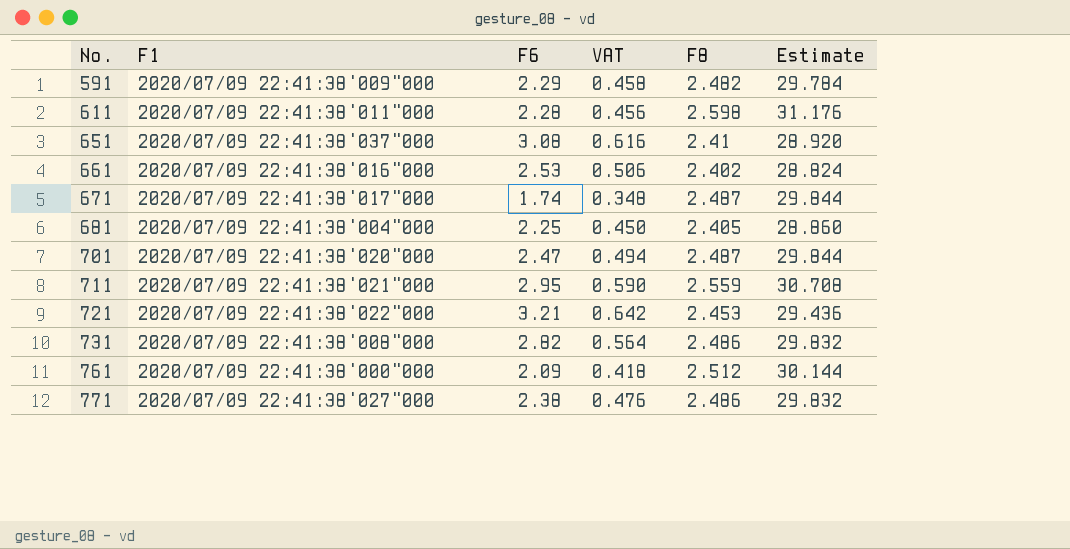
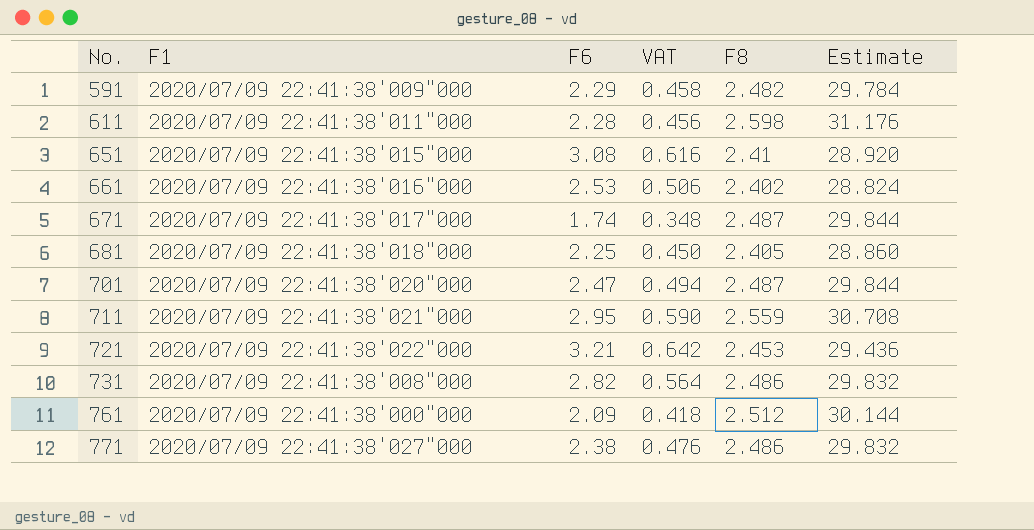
651 | F1: 2020/07/09 22:41:38'037"000 -> 2020/07/09 22:41:38'015"000
681 | F1: 2020/07/09 22:41:38'004"000 -> 2020/07/09 22:41:38'018"000

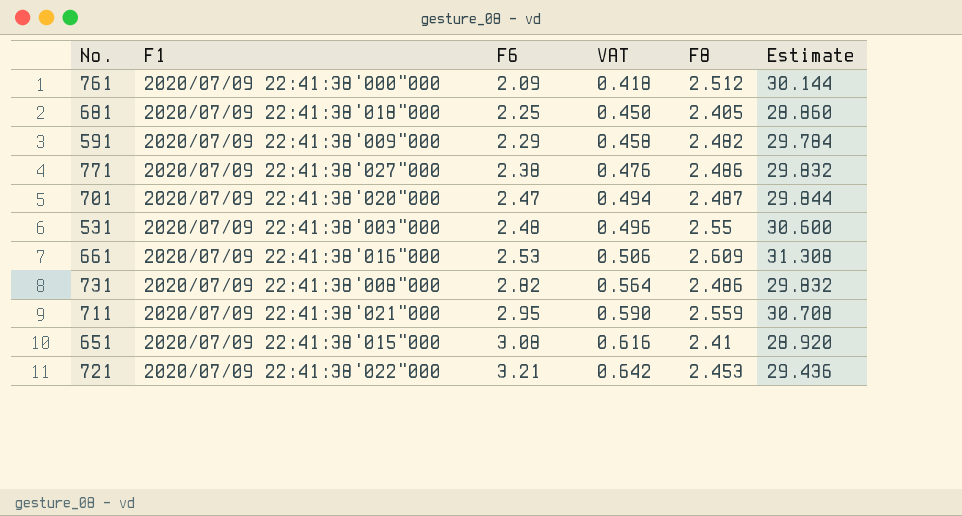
row order: No. ascending -> F6 ascending
row 611: 2020/07/09 22:41:38'011"000 | 2.28 | 0.456 | 2.598 | 31.176 -> none
row 671: 2020/07/09 22:41:38'017"000 | 1.74 | 0.348 | 2.487 | 29.844 -> none
row 531: none -> 2020/07/09 22:41:38'003"000 | 2.48 | 0.496 | 2.55 | 30.600
661 | F8: 2.402 -> 2.609
661 | Estimate: 28.824 -> 31.308

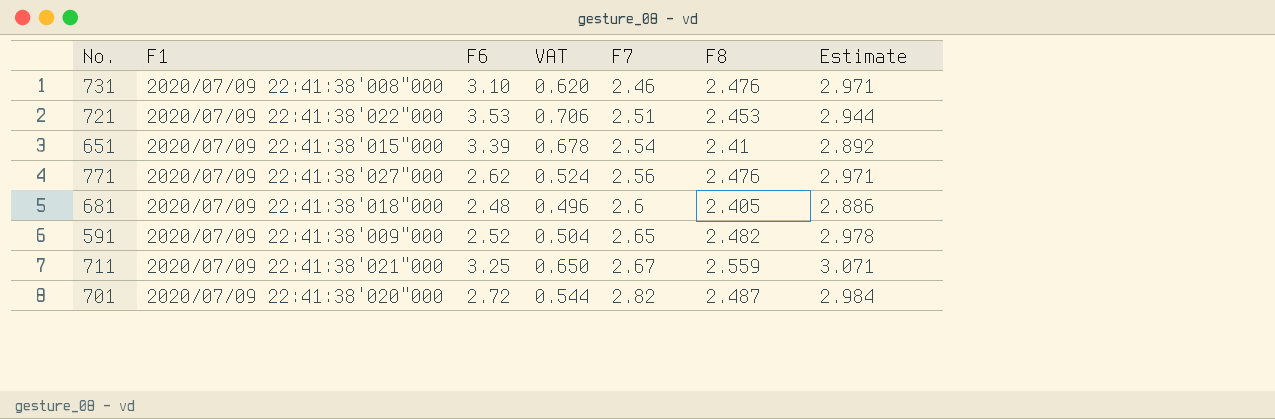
row order: F6 ascending -> F7 ascending
column F7 | position: none -> 5
column Estimate | formula: [F8] * 12 -> [F8] * 1.2
row 761: 2020/07/09 22:41:38'000"000 | 2.09 | 0.418 | 2.512 | 30.144 -> none
row 531: 2020/07/09 22:41:38'003"000 | 2.48 | 0.496 | 2.55 | 30.600 -> none
row 661: 2020/07/09 22:41:38'016"000 | 2.53 | 0.506 | 2.609 | 31.308 -> none
731 | F6: 2.82 -> 3.10
731 | VAT: 0.564 -> 0.620
731 | F8: 2.486 -> 2.476
721 | F6: 3.21 -> 3.53
721 | VAT: 0.642 -> 0.706
651 | F6: 3.08 -> 3.39
651 | VAT: 0.616 -> 0.678
771 | F6: 2.38 -> 2.62
771 | VAT: 0.476 -> 0.524
771 | F8: 2.486 -> 2.476
681 | F6: 2.25 -> 2.48
681 | VAT: 0.450 -> 0.496
591 | F6: 2.29 -> 2.52
591 | VAT: 0.458 -> 0.504
711 | F6: 2.95 -> 3.25
711 | VAT: 0.590 -> 0.650
701 | F6: 2.47 -> 2.72
701 | VAT: 0.494 -> 0.544

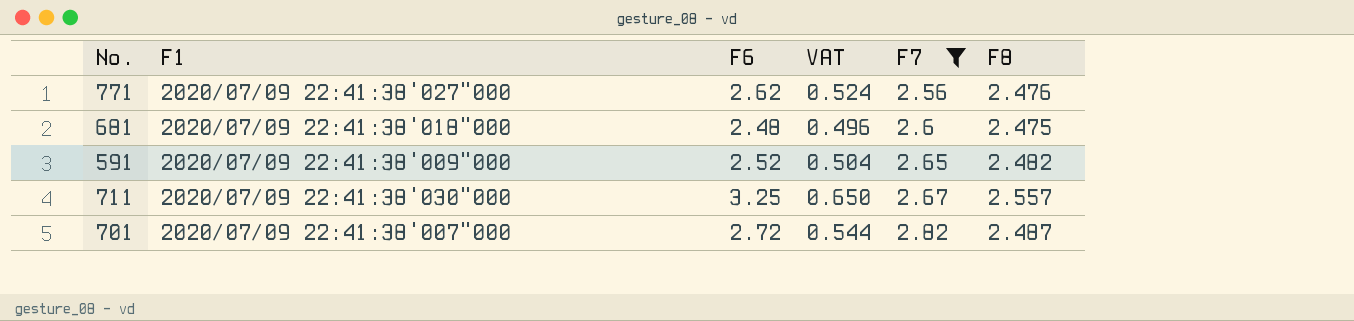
filter: none -> F7 >= 2.56
column Estimate | formula: [F8] * 1.2 -> none
681 | F8: 2.405 -> 2.475
711 | F1: 2020/07/09 22:41:38'021"000 -> 2020/07/09 22:41:38'030"000
711 | F8: 2.559 -> 2.557
701 | F1: 2020/07/09 22:41:38'020"000 -> 2020/07/09 22:41:38'007"000

